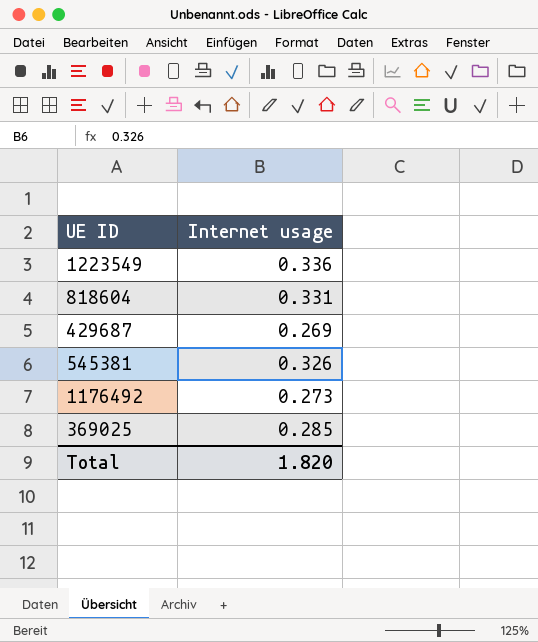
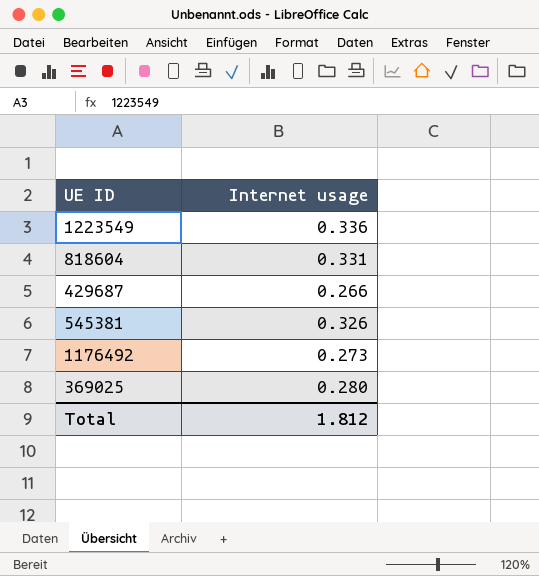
429687 | Internet usage: 0.269 -> 0.266
369025 | Internet usage: 0.285 -> 0.280
Total | Internet usage: 1.820 -> 1.812

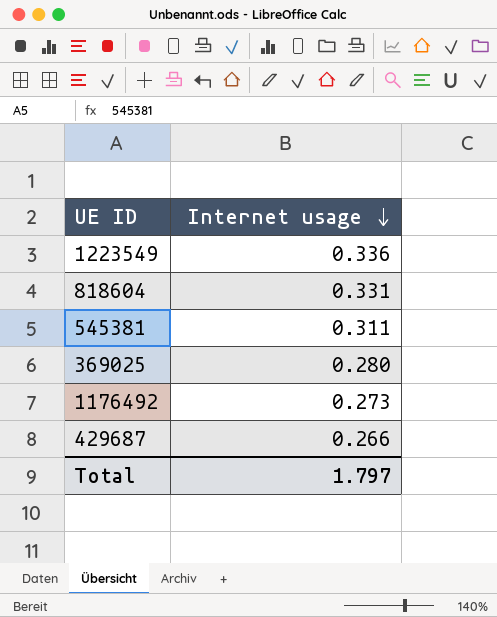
row order: none -> Internet usage descending
545381 | Internet usage: 0.326 -> 0.311
Total | Internet usage: 1.812 -> 1.797

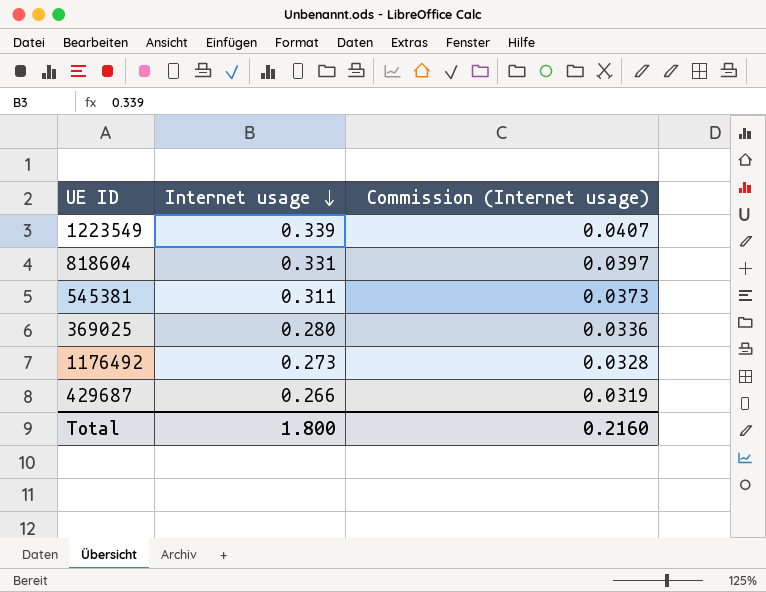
column Commission (Internet usage) | formula: none -> [Internet usage] * 0.12
1223549 | Internet usage: 0.336 -> 0.339
Total | Internet usage: 1.797 -> 1.800

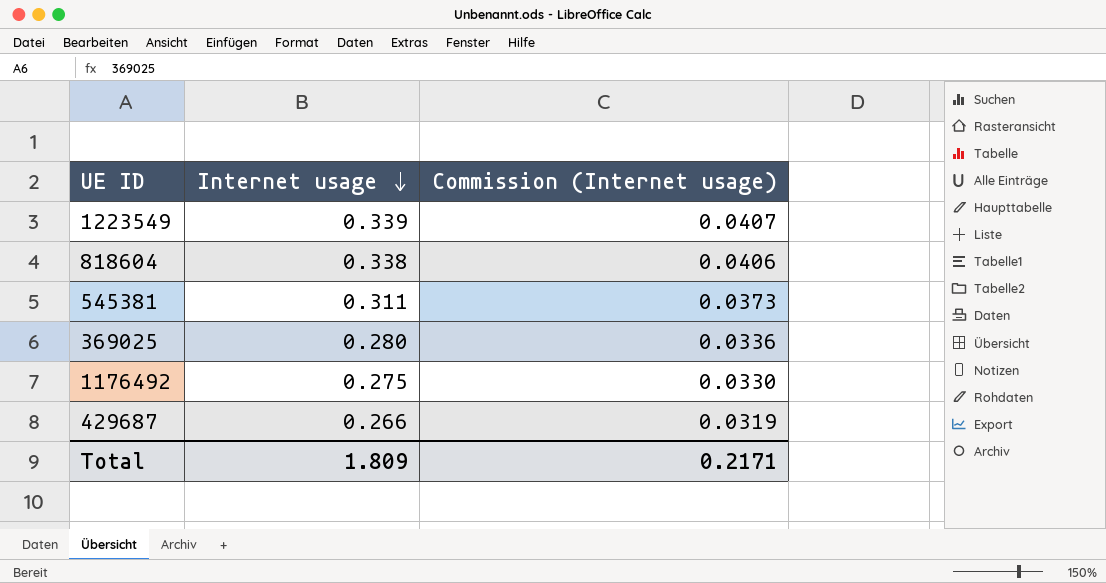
818604 | Internet usage: 0.331 -> 0.338
818604 | Commission (Internet usage): 0.0397 -> 0.0406
1176492 | Internet usage: 0.273 -> 0.275
1176492 | Commission (Internet usage): 0.0328 -> 0.0330
Total | Internet usage: 1.800 -> 1.809
Total | Commission (Internet usage): 0.2160 -> 0.2171

